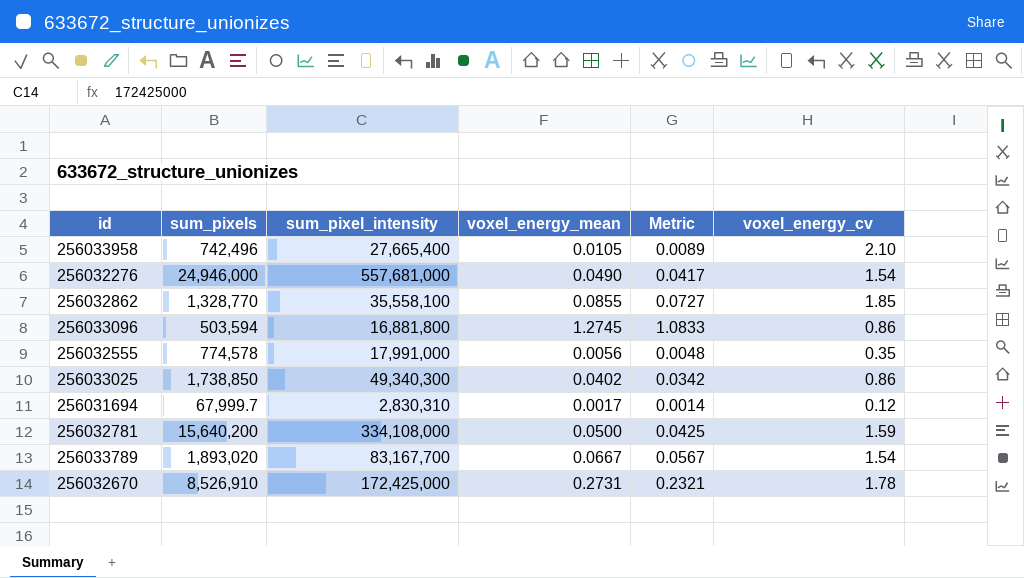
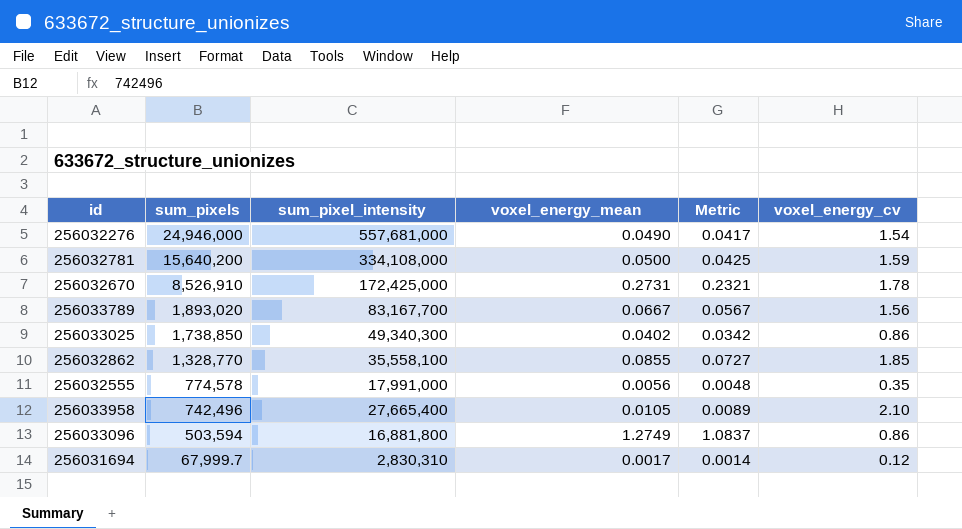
row order: none -> sum_pixels descending
256033789 | voxel_energy_cv: 1.54 -> 1.56
256033096 | voxel_energy_mean: 1.2745 -> 1.2749
256033096 | Metric: 1.0833 -> 1.0837

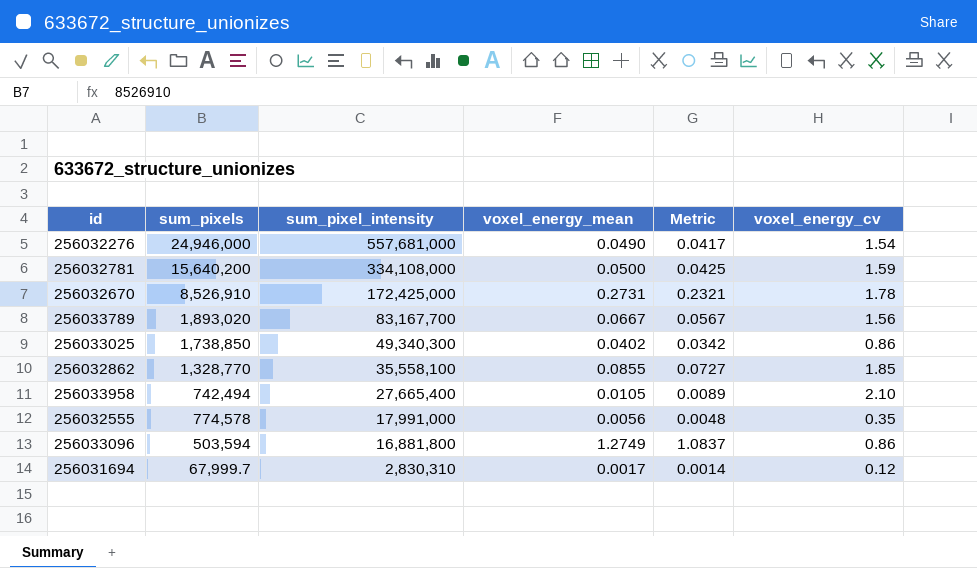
row order: sum_pixels descending -> sum_pixel_intensity descending
256033958 | sum_pixels: 742,496 -> 742,494

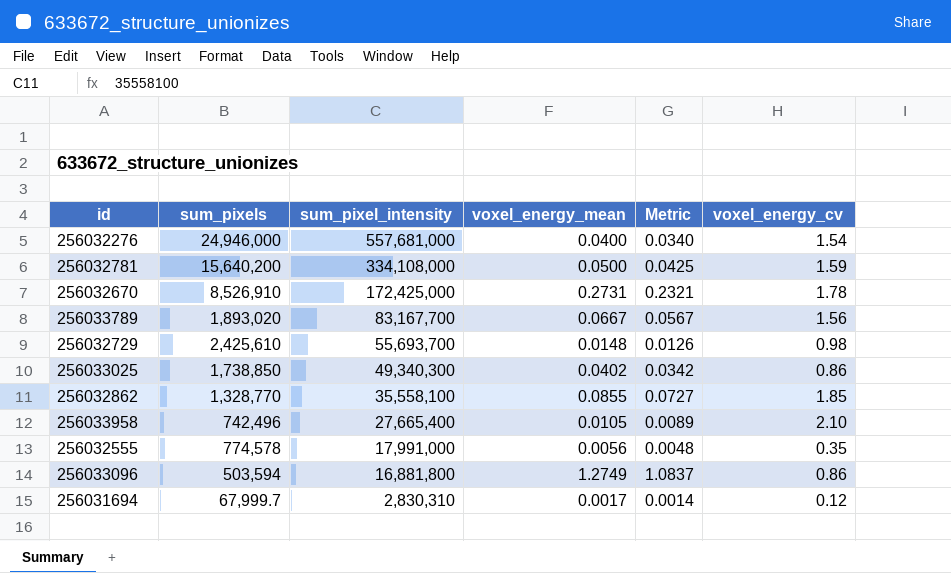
256032276 | voxel_energy_mean: 0.0490 -> 0.0400
256032276 | Metric: 0.0417 -> 0.0340
row 256032729: none -> 2,425,610 | 55,693,700 | 0.0148 | 0.0126 | 0.98
256033958 | sum_pixels: 742,494 -> 742,496

